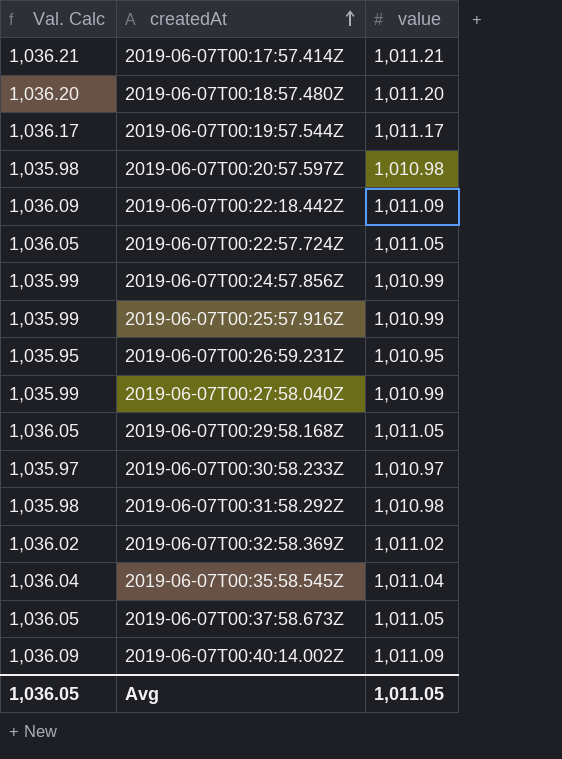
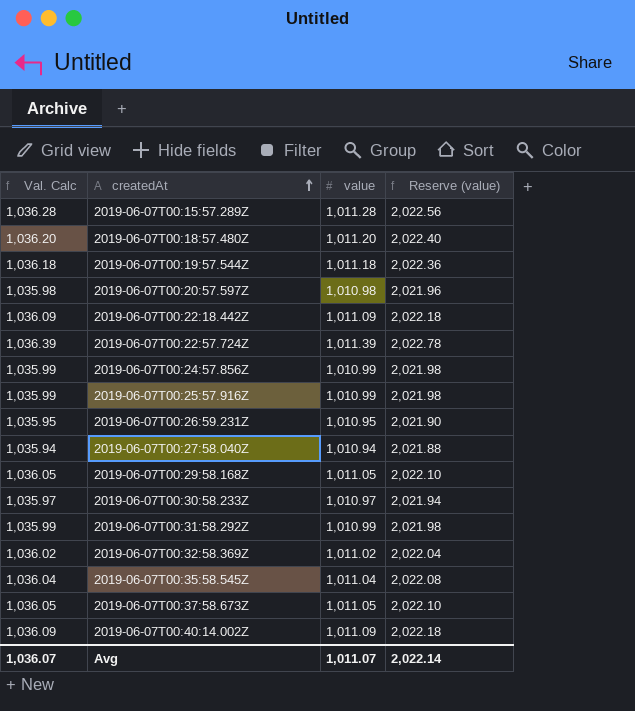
column Reserve (value) | formula: none -> [value] * 2
row 2019-06-07T00:17:57.414Z: 1,036.21 | 1,011.21 -> none
row 2019-06-07T00:15:57.289Z: none -> 1,036.28 | 1,011.28 | 2,022.56
2019-06-07T00:19:57.544Z | Val. Calc: 1,036.17 -> 1,036.18
2019-06-07T00:19:57.544Z | value: 1,011.17 -> 1,011.18
2019-06-07T00:22:57.724Z | Val. Calc: 1,036.05 -> 1,036.39
2019-06-07T00:22:57.724Z | value: 1,011.05 -> 1,011.39
2019-06-07T00:27:58.040Z | Val. Calc: 1,035.99 -> 1,035.94
2019-06-07T00:27:58.040Z | value: 1,010.99 -> 1,010.94
2019-06-07T00:31:58.292Z | Val. Calc: 1,035.98 -> 1,035.99
2019-06-07T00:31:58.292Z | value: 1,010.98 -> 1,010.99
Avg | Val. Calc: 1,036.05 -> 1,036.07
Avg | value: 1,011.05 -> 1,011.07

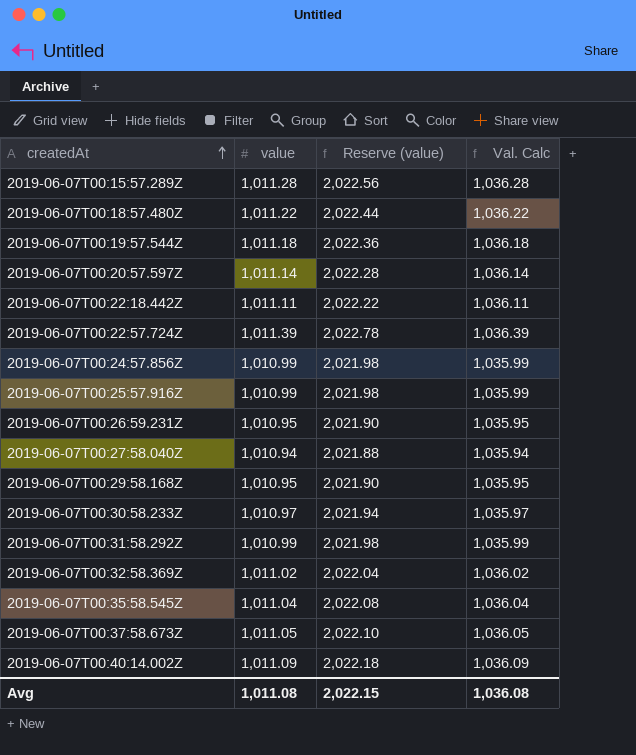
column Val. Calc | position: 1 -> 4
2019-06-07T00:18:57.480Z | value: 1,011.20 -> 1,011.22
2019-06-07T00:18:57.480Z | Reserve (value): 2,022.40 -> 2,022.44
2019-06-07T00:18:57.480Z | Val. Calc: 1,036.20 -> 1,036.22
2019-06-07T00:20:57.597Z | value: 1,010.98 -> 1,011.14
2019-06-07T00:20:57.597Z | Reserve (value): 2,021.96 -> 2,022.28
2019-06-07T00:20:57.597Z | Val. Calc: 1,035.98 -> 1,036.14
2019-06-07T00:22:18.442Z | value: 1,011.09 -> 1,011.11
2019-06-07T00:22:18.442Z | Reserve (value): 2,022.18 -> 2,022.22
2019-06-07T00:22:18.442Z | Val. Calc: 1,036.09 -> 1,036.11
2019-06-07T00:29:58.168Z | value: 1,011.05 -> 1,010.95
2019-06-07T00:29:58.168Z | Reserve (value): 2,022.10 -> 2,021.90
2019-06-07T00:29:58.168Z | Val. Calc: 1,036.05 -> 1,035.95
Avg | value: 1,011.07 -> 1,011.08
Avg | Reserve (value): 2,022.14 -> 2,022.15
Avg | Val. Calc: 1,036.07 -> 1,036.08

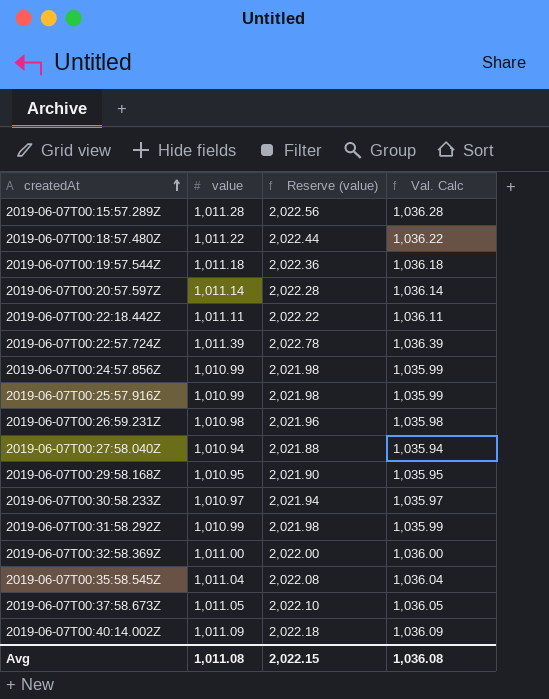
2019-06-07T00:26:59.231Z | value: 1,010.95 -> 1,010.98
2019-06-07T00:26:59.231Z | Reserve (value): 2,021.90 -> 2,021.96
2019-06-07T00:26:59.231Z | Val. Calc: 1,035.95 -> 1,035.98
2019-06-07T00:32:58.369Z | value: 1,011.02 -> 1,011.00
2019-06-07T00:32:58.369Z | Reserve (value): 2,022.04 -> 2,022.00
2019-06-07T00:32:58.369Z | Val. Calc: 1,036.02 -> 1,036.00

